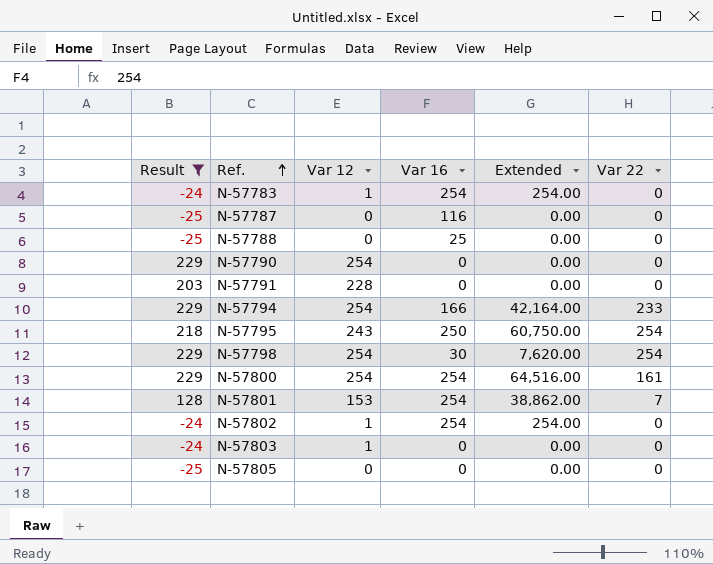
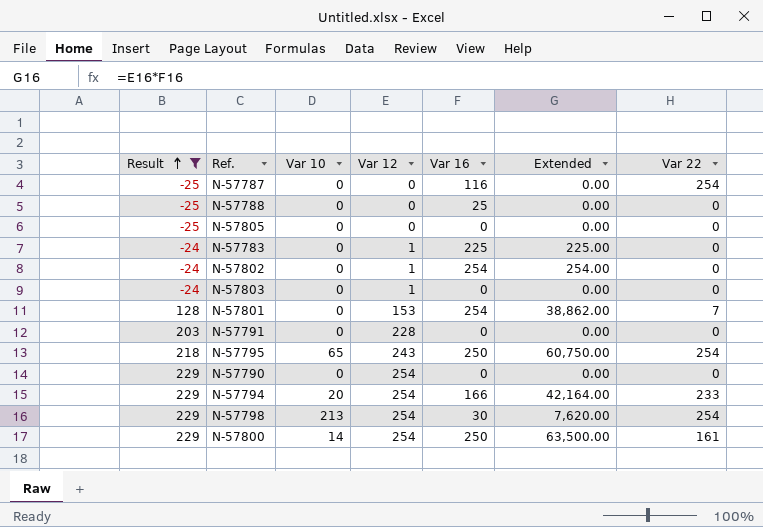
row order: Ref. ascending -> Result ascending
column Var 10 | position: none -> 3
N-57787 | Var 22: 0 -> 254
N-57783 | Var 16: 254 -> 225
N-57783 | Extended: 254.00 -> 225.00
N-57800 | Var 16: 254 -> 250
N-57800 | Extended: 64,516.00 -> 63,500.00

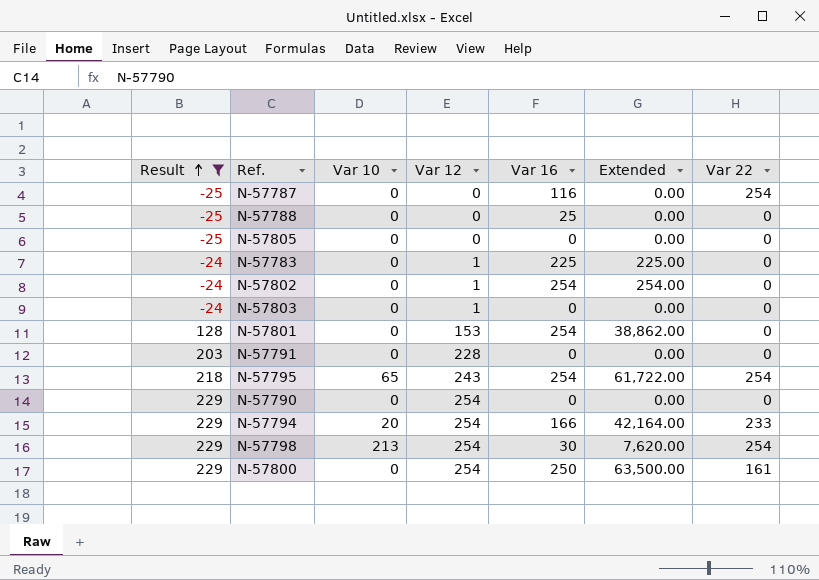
N-57801 | Var 22: 7 -> 0
N-57795 | Var 16: 250 -> 254
N-57795 | Extended: 60,750.00 -> 61,722.00
N-57800 | Var 10: 14 -> 0

